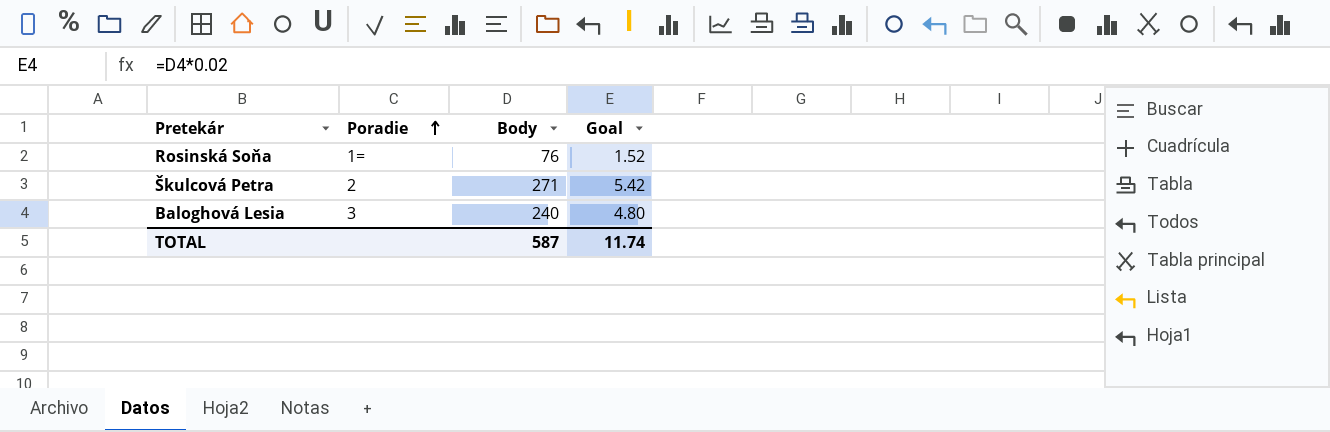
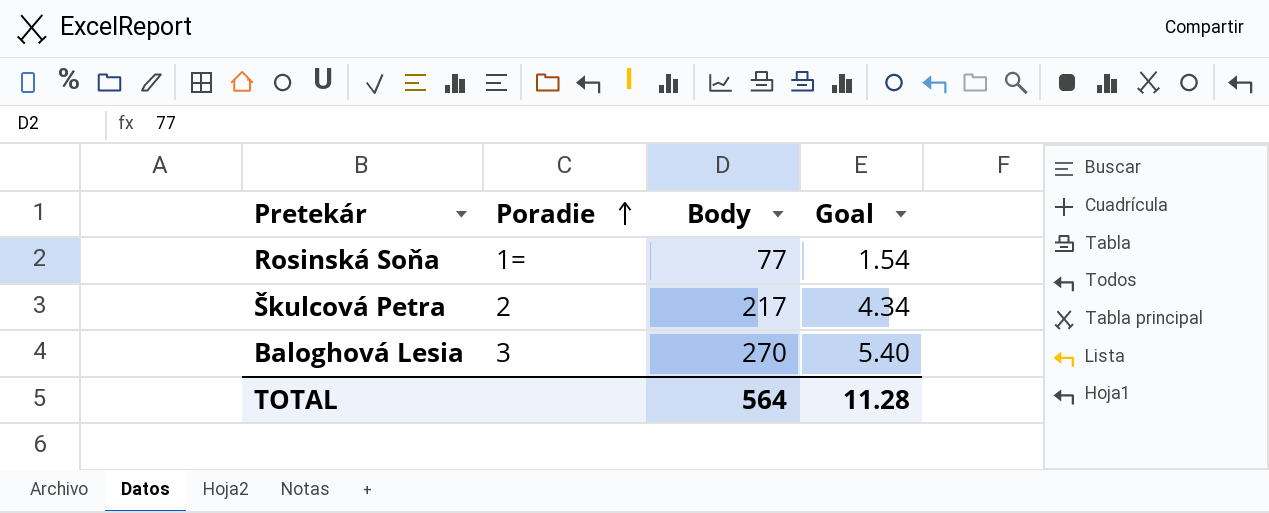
Rosinská Soňa | Body: 76 -> 77
Rosinská Soňa | Goal: 1.52 -> 1.54
Škulcová Petra | Body: 271 -> 217
Škulcová Petra | Goal: 5.42 -> 4.34
Baloghová Lesia | Body: 240 -> 270
Baloghová Lesia | Goal: 4.80 -> 5.40
TOTAL | Body: 587 -> 564
TOTAL | Goal: 11.74 -> 11.28

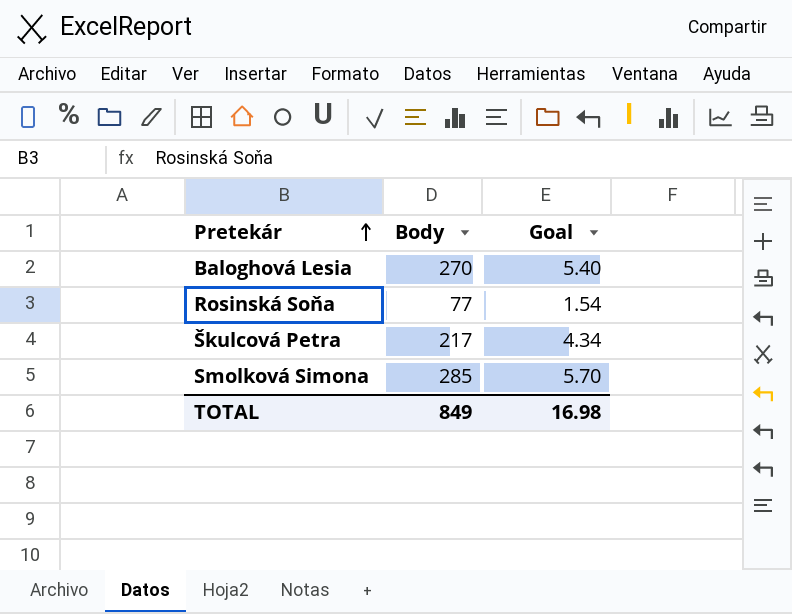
row order: Poradie ascending -> Pretekár ascending
column Poradie | position: 2 -> none
row Smolková Simona: none -> 285 | 5.70
TOTAL | Body: 564 -> 849
TOTAL | Goal: 11.28 -> 16.98

